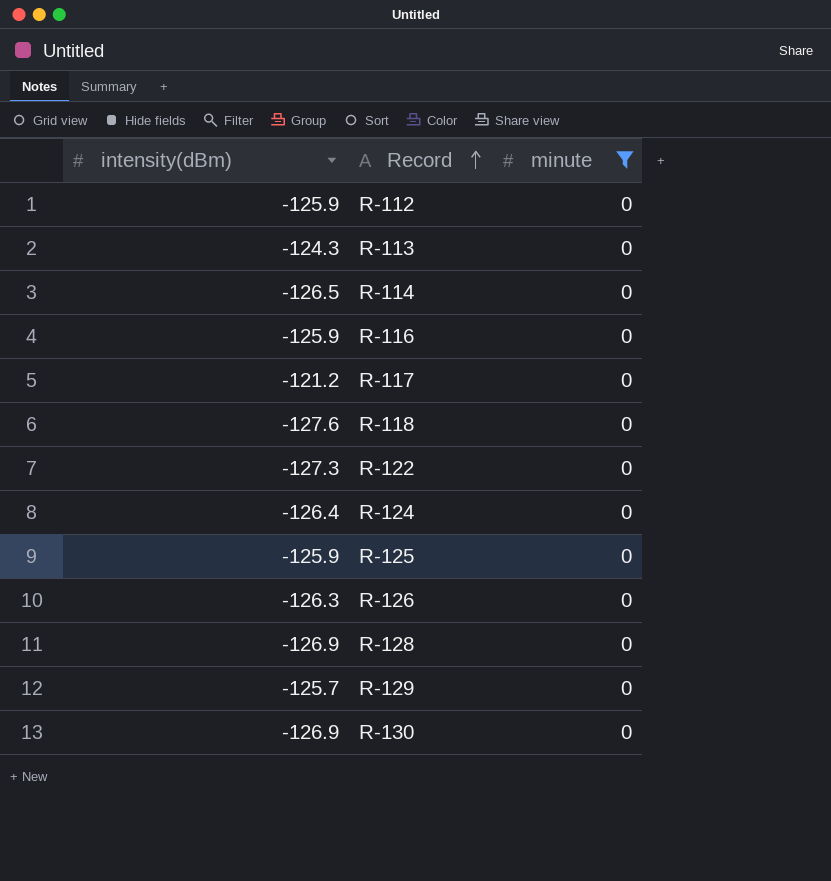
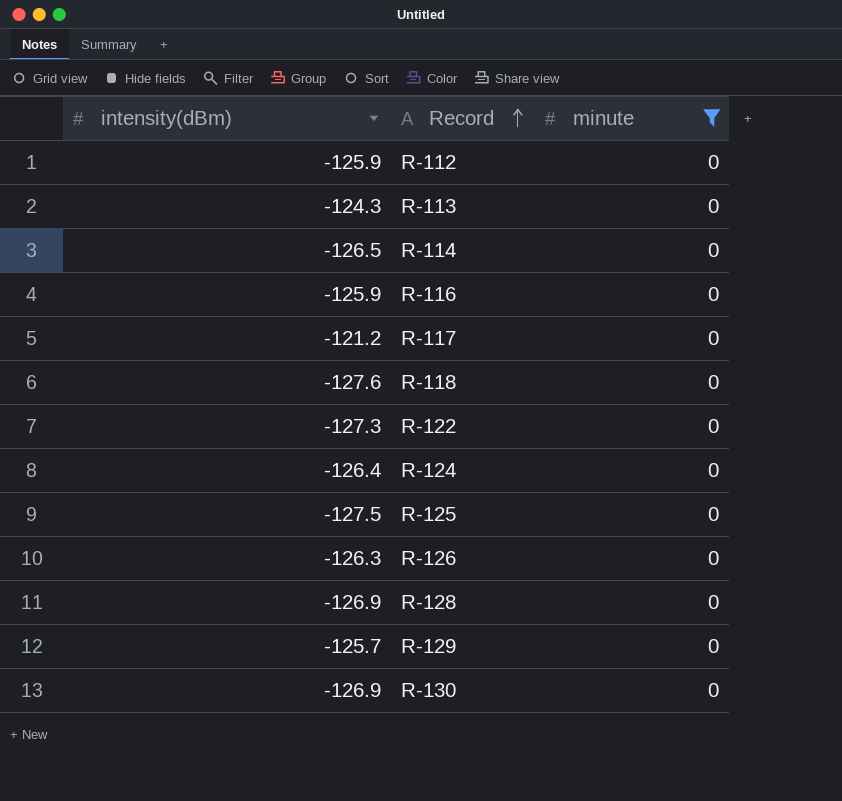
R-125 | intensity(dBm): -125.9 -> -127.5

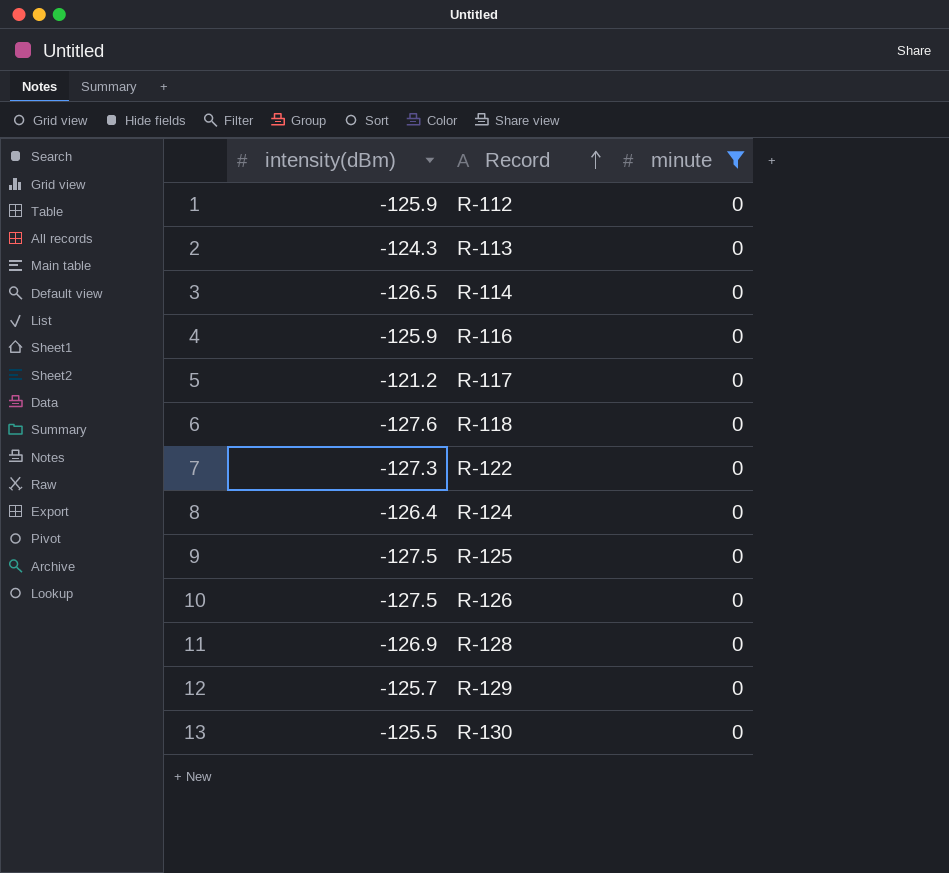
R-126 | intensity(dBm): -126.3 -> -127.5
R-130 | intensity(dBm): -126.9 -> -125.5

